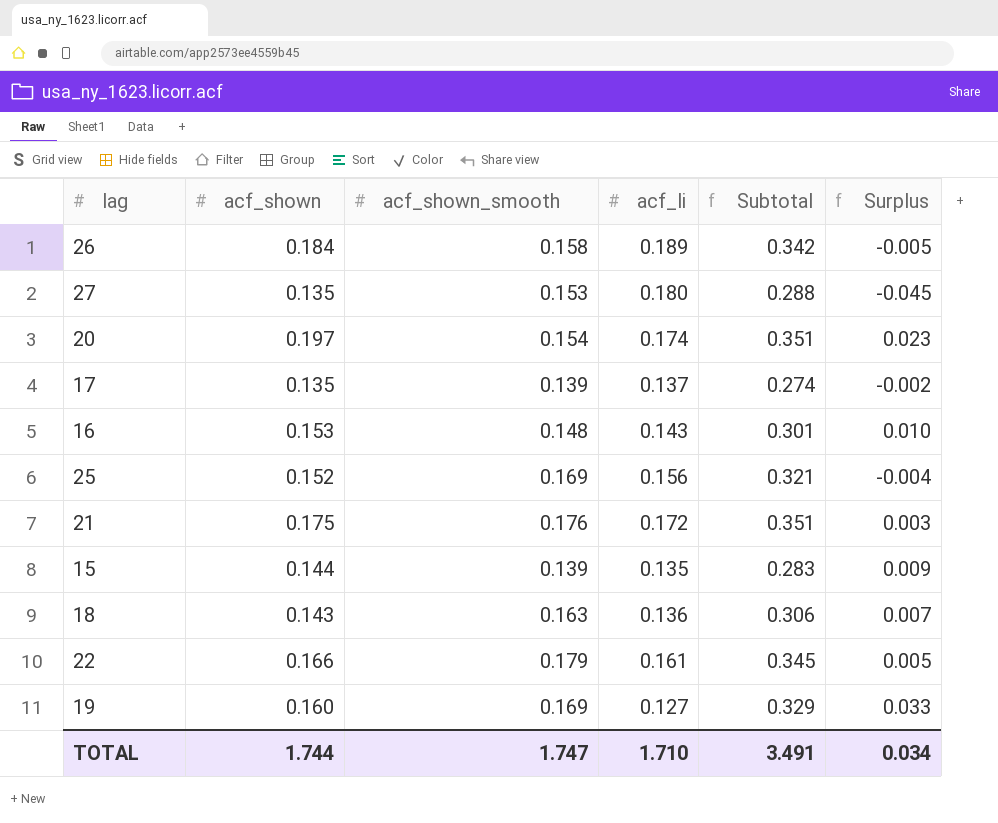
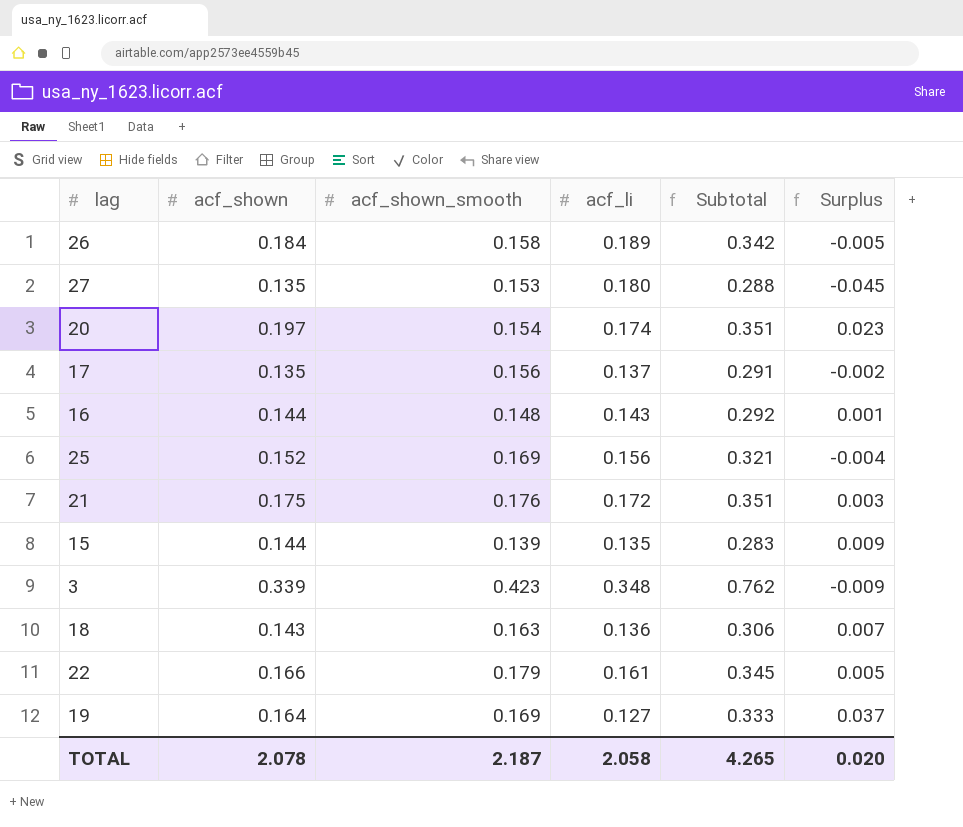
17 | acf_shown_smooth: 0.139 -> 0.156
17 | Subtotal: 0.274 -> 0.291
16 | acf_shown: 0.153 -> 0.144
16 | Subtotal: 0.301 -> 0.292
16 | Surplus: 0.010 -> 0.001
row 3: none -> 0.339 | 0.423 | 0.348 | 0.762 | -0.009
19 | acf_shown: 0.160 -> 0.164
19 | Subtotal: 0.329 -> 0.333
19 | Surplus: 0.033 -> 0.037
TOTAL | acf_shown: 1.744 -> 2.078
TOTAL | acf_shown_smooth: 1.747 -> 2.187
TOTAL | acf_li: 1.710 -> 2.058
TOTAL | Subtotal: 3.491 -> 4.265
TOTAL | Surplus: 0.034 -> 0.020

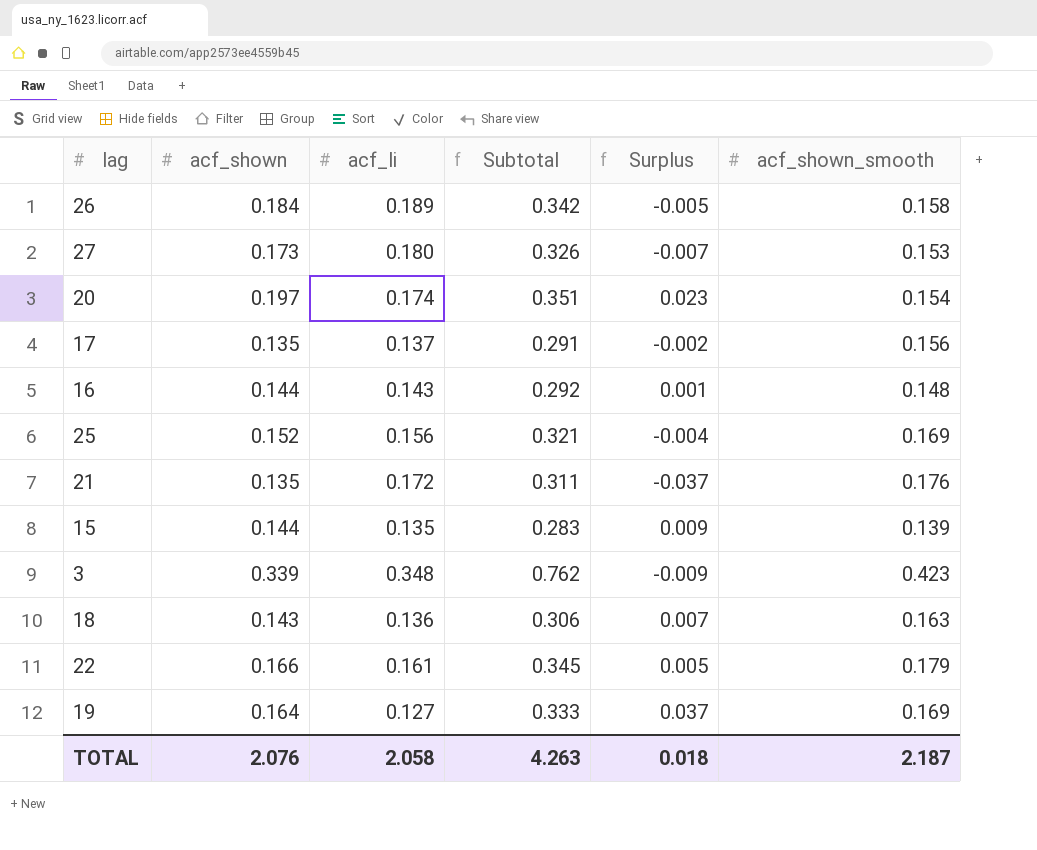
column acf_shown_smooth | position: 3 -> 6
27 | acf_shown: 0.135 -> 0.173
27 | Subtotal: 0.288 -> 0.326
27 | Surplus: -0.045 -> -0.007
21 | acf_shown: 0.175 -> 0.135
21 | Subtotal: 0.351 -> 0.311
21 | Surplus: 0.003 -> -0.037
TOTAL | acf_shown: 2.078 -> 2.076
TOTAL | Subtotal: 4.265 -> 4.263
TOTAL | Surplus: 0.020 -> 0.018

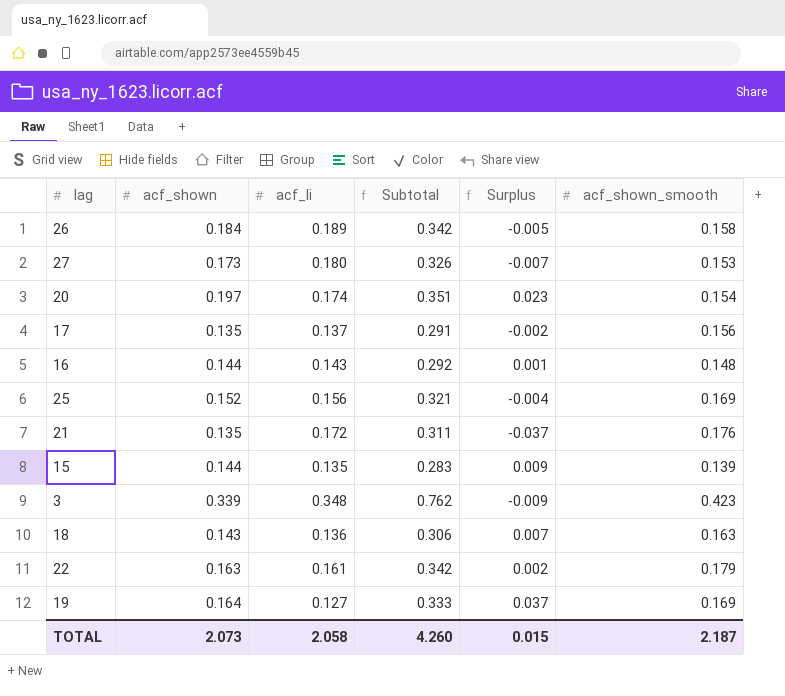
22 | acf_shown: 0.166 -> 0.163
22 | Subtotal: 0.345 -> 0.342
22 | Surplus: 0.005 -> 0.002
TOTAL | acf_shown: 2.076 -> 2.073
TOTAL | Subtotal: 4.263 -> 4.260
TOTAL | Surplus: 0.018 -> 0.015

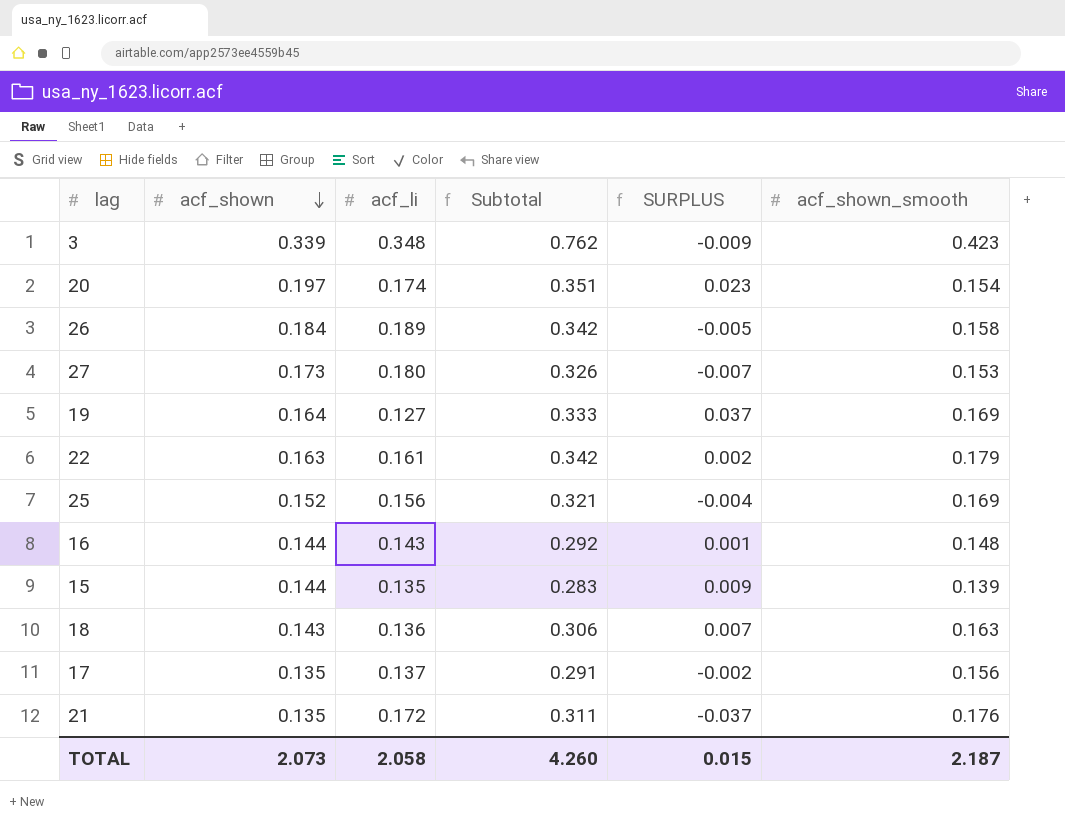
row order: none -> acf_shown descending
column name: Surplus -> SURPLUS

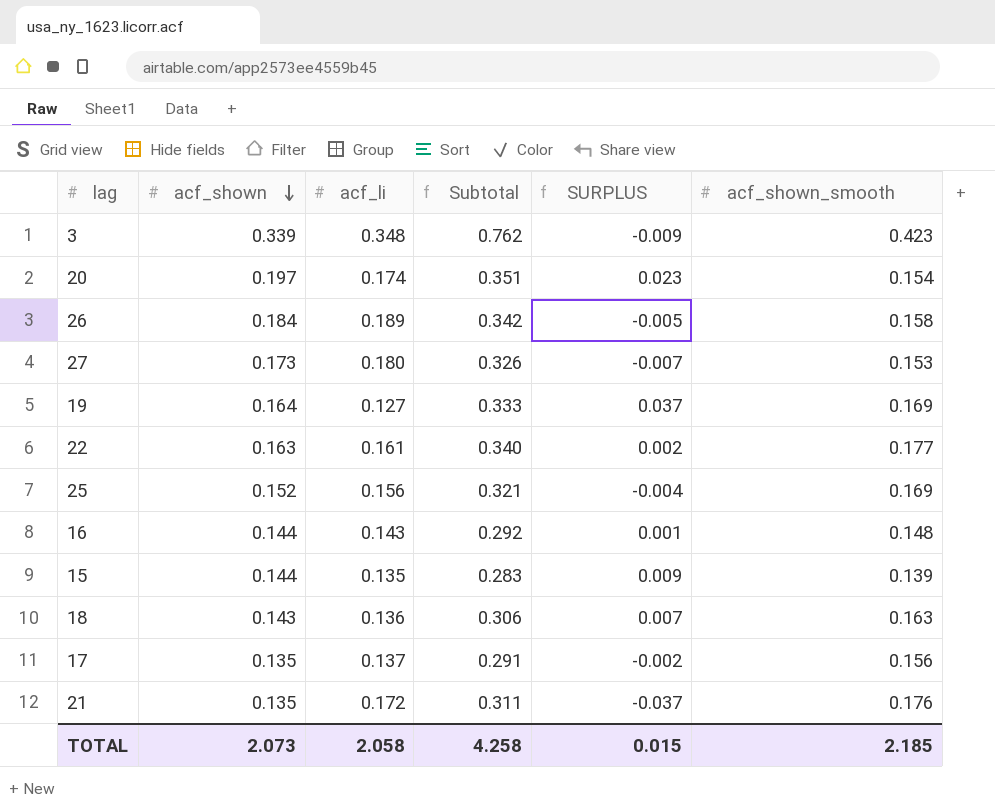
22 | Subtotal: 0.342 -> 0.340
22 | acf_shown_smooth: 0.179 -> 0.177
TOTAL | Subtotal: 4.260 -> 4.258
TOTAL | acf_shown_smooth: 2.187 -> 2.185

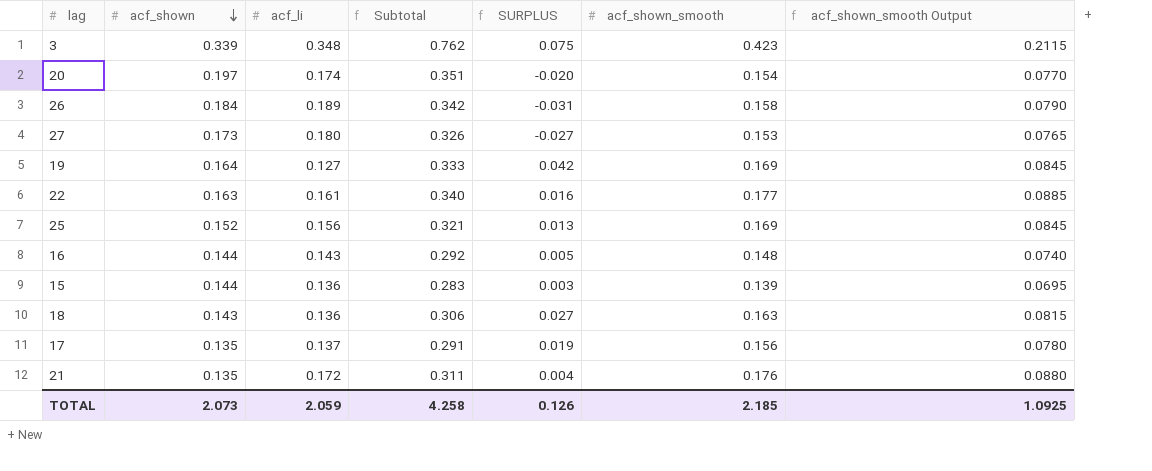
column SURPLUS | formula: [acf_shown] - [acf_li] -> [acf_shown_smooth] - [acf_li]
column acf_shown_smooth Output | formula: none -> [acf_shown_smooth] * 0.5
15 | acf_li: 0.135 -> 0.136
TOTAL | acf_li: 2.058 -> 2.059
TOTAL | SURPLUS: 0.015 -> 0.126

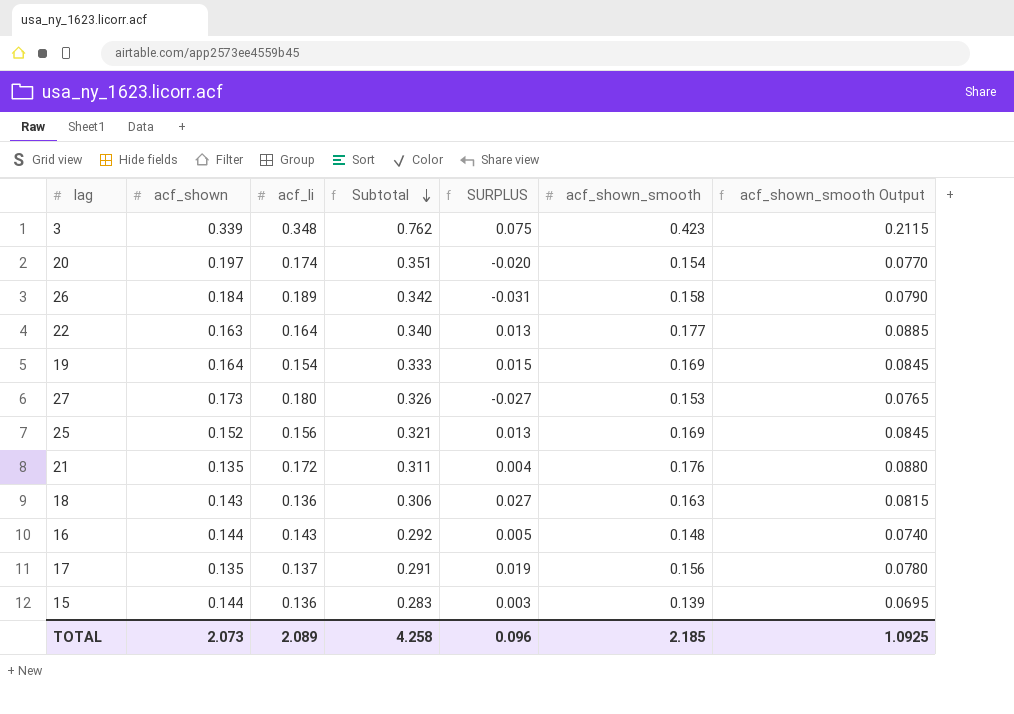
row order: acf_shown descending -> Subtotal descending
22 | acf_li: 0.161 -> 0.164
22 | SURPLUS: 0.016 -> 0.013
19 | acf_li: 0.127 -> 0.154
19 | SURPLUS: 0.042 -> 0.015
TOTAL | acf_li: 2.059 -> 2.089
TOTAL | SURPLUS: 0.126 -> 0.096

